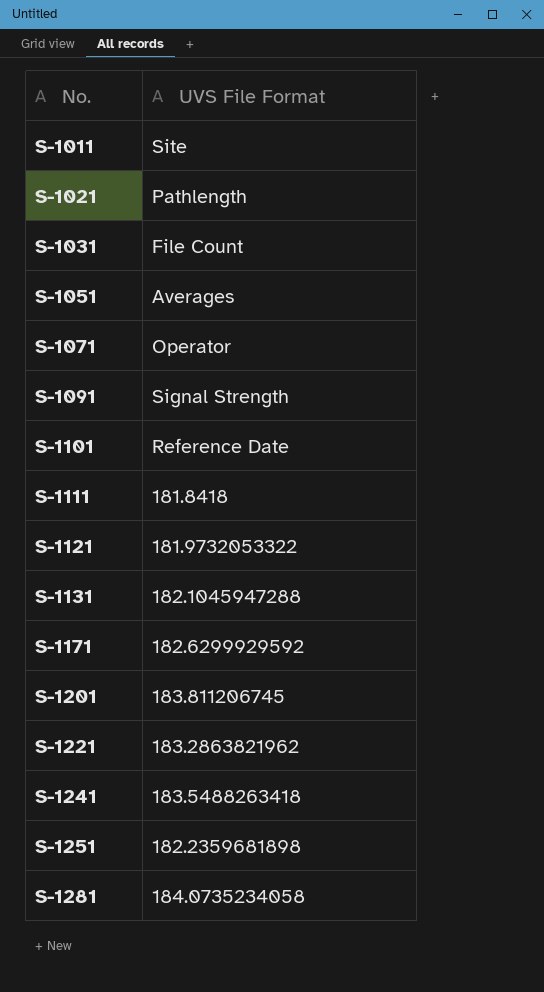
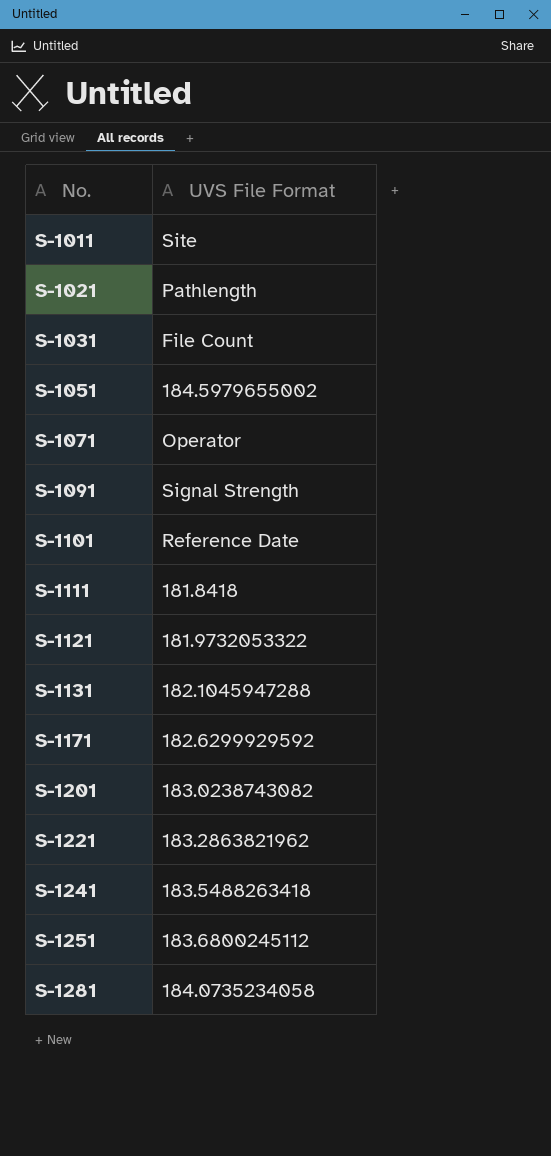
S-1051 | UVS File Format: Averages -> 184.5979655002
S-1201 | UVS File Format: 183.811206745 -> 183.0238743082
S-1251 | UVS File Format: 182.2359681898 -> 183.6800245112

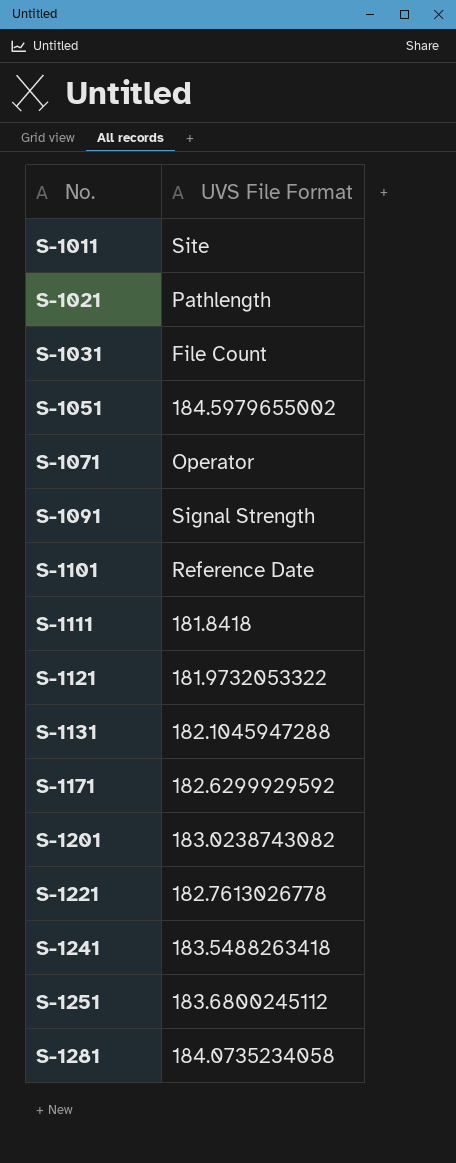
S-1221 | UVS File Format: 183.2863821962 -> 182.7613026778

